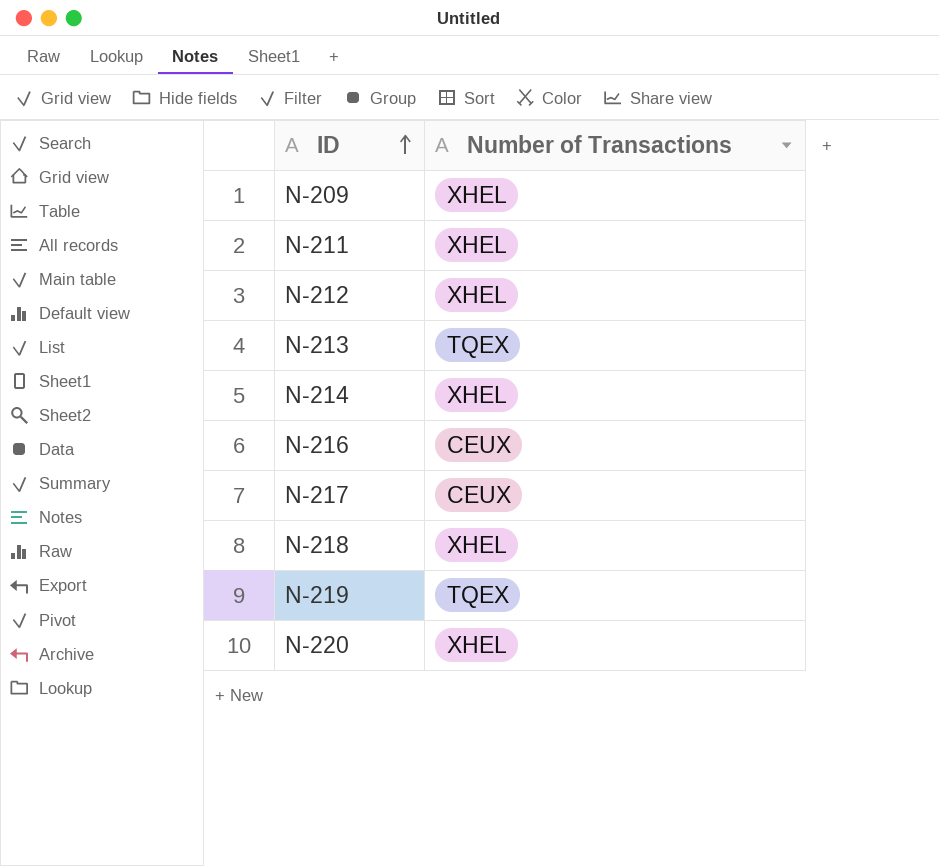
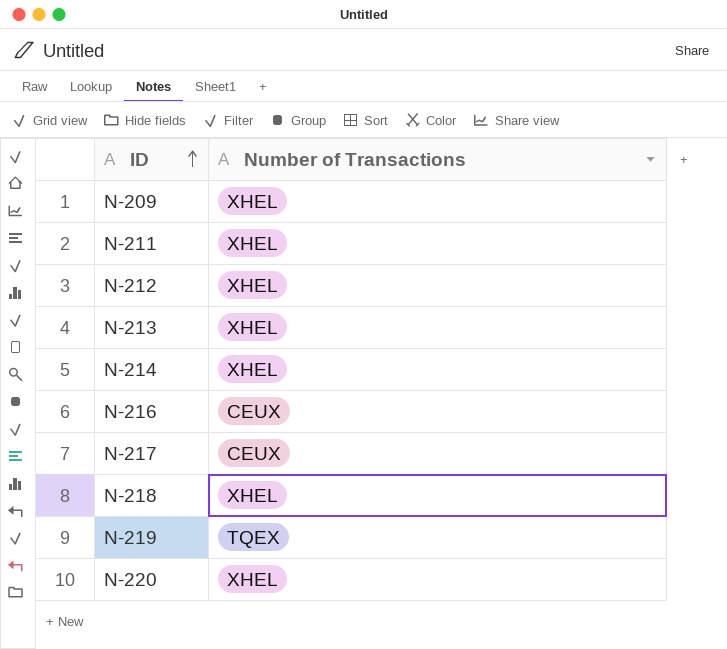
N-213 | Number of Transactions: TQEX -> XHEL

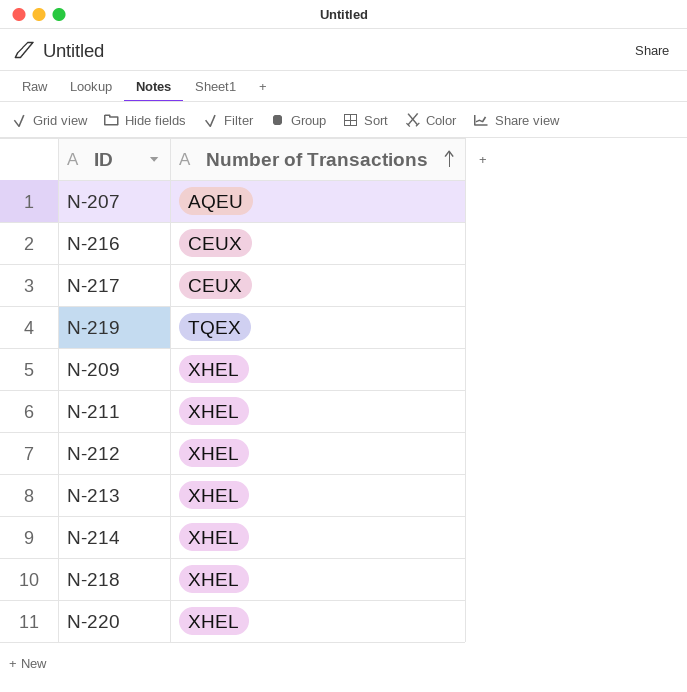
row order: ID ascending -> Number of Transactions ascending
row N-207: none -> AQEU

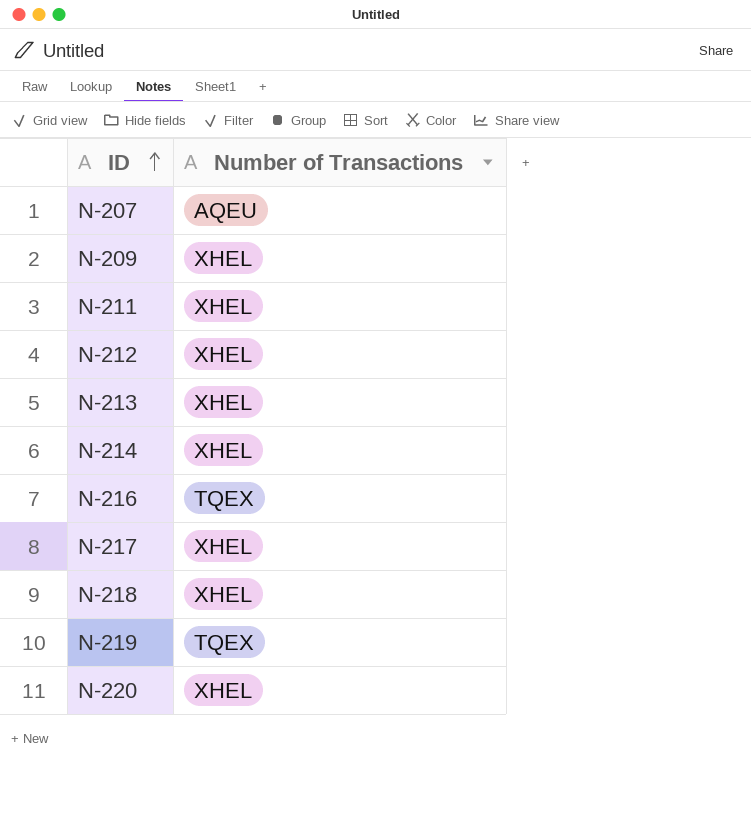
row order: Number of Transactions ascending -> ID ascending
N-216 | Number of Transactions: CEUX -> TQEX
N-217 | Number of Transactions: CEUX -> XHEL

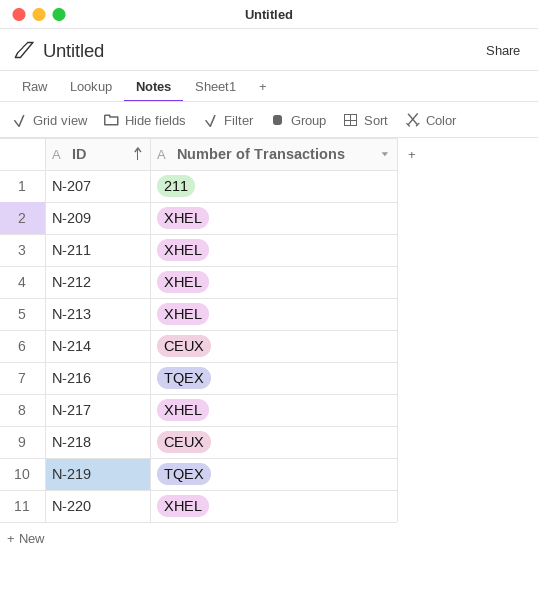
N-207 | Number of Transactions: AQEU -> 211
N-214 | Number of Transactions: XHEL -> CEUX
N-218 | Number of Transactions: XHEL -> CEUX

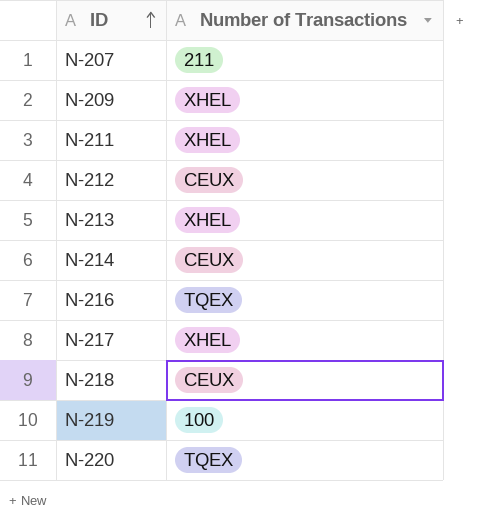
N-212 | Number of Transactions: XHEL -> CEUX
N-219 | Number of Transactions: TQEX -> 100
N-220 | Number of Transactions: XHEL -> TQEX

